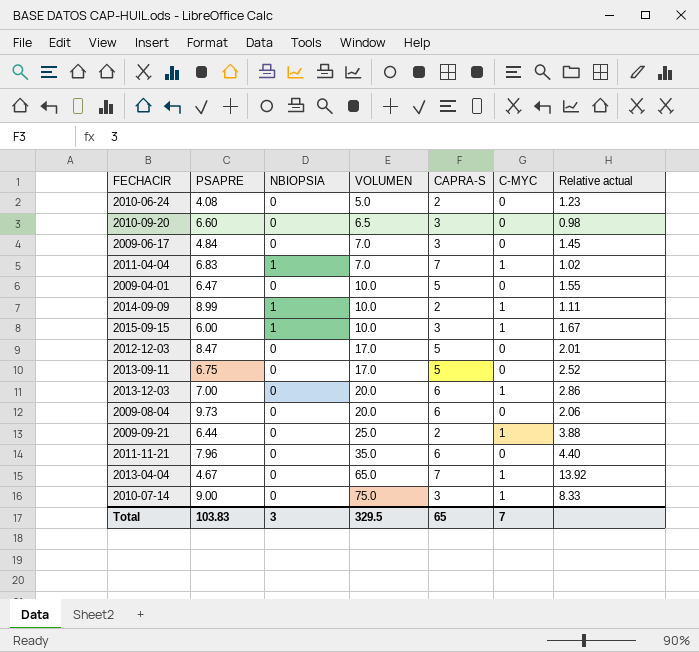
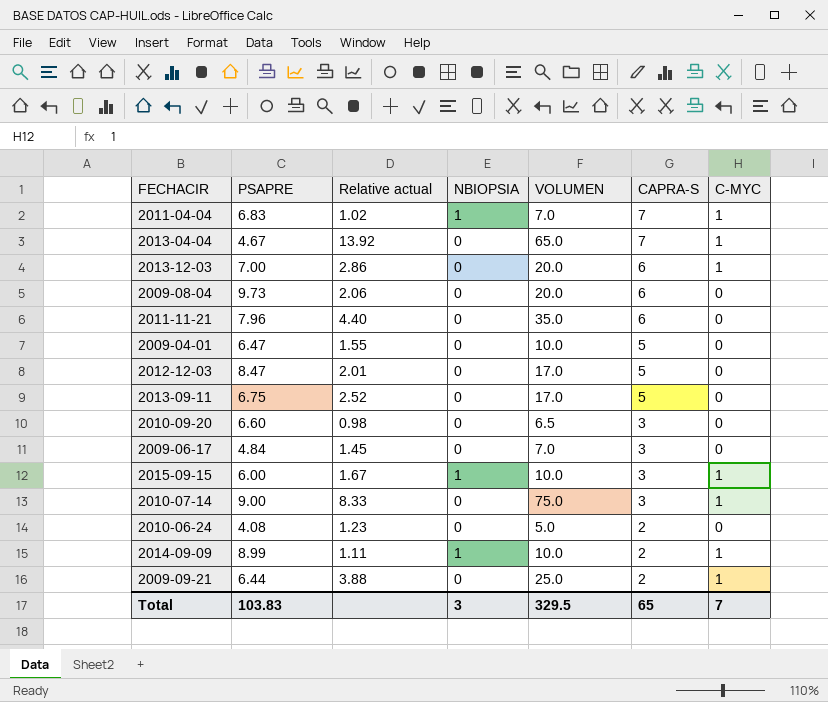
row order: VOLUMEN ascending -> CAPRA-S descending
column Relative actual | position: 7 -> 3

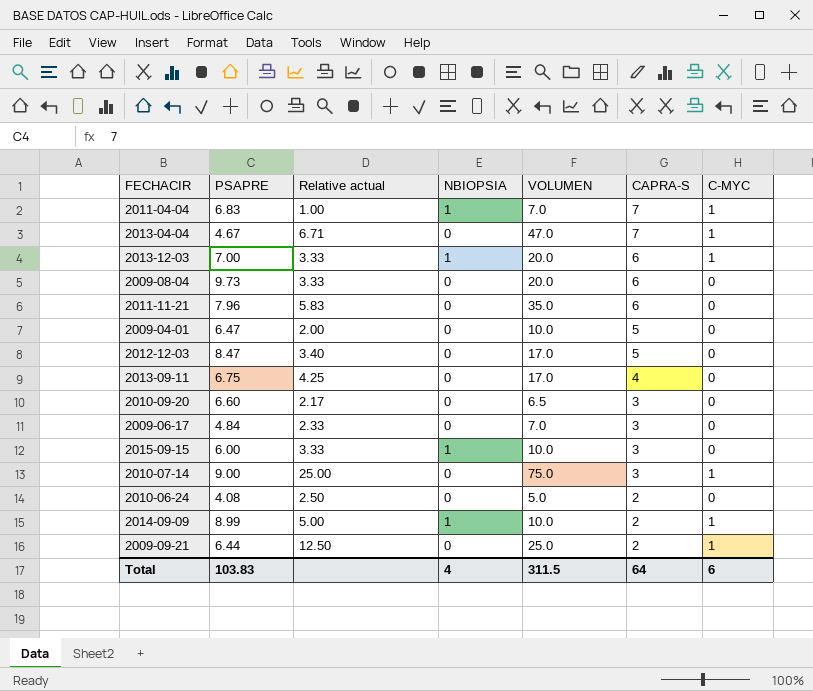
column Relative actual | formula: [VOLUMEN] / [PSAPRE] -> [VOLUMEN] / [CAPRA-S]
2013-04-04 | VOLUMEN: 65.0 -> 47.0
2013-12-03 | NBIOPSIA: 0 -> 1
2013-09-11 | CAPRA-S: 5 -> 4
2015-09-15 | C-MYC: 1 -> 0
Total | NBIOPSIA: 3 -> 4
Total | VOLUMEN: 329.5 -> 311.5
Total | CAPRA-S: 65 -> 64
Total | C-MYC: 7 -> 6

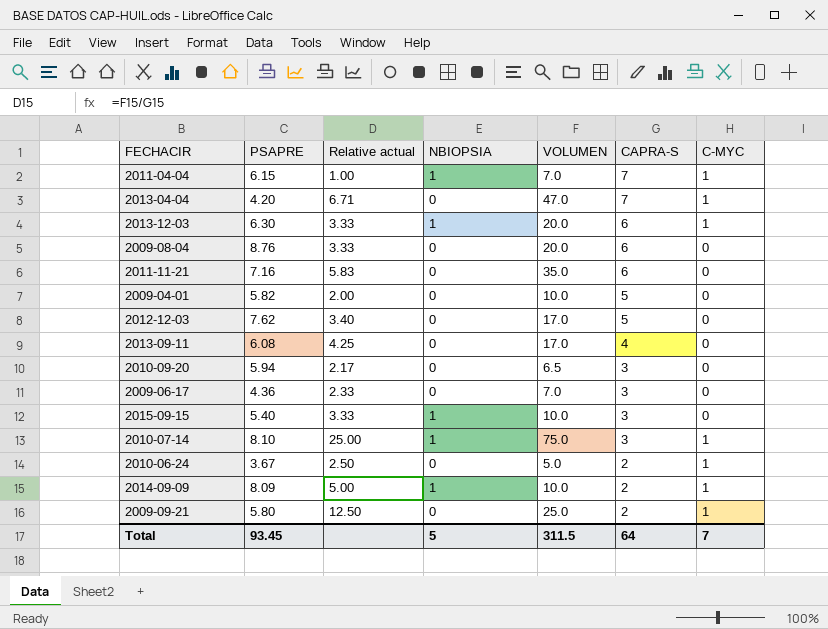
2011-04-04 | PSAPRE: 6.83 -> 6.15
2013-04-04 | PSAPRE: 4.67 -> 4.20
2013-12-03 | PSAPRE: 7.00 -> 6.30
2009-08-04 | PSAPRE: 9.73 -> 8.76
2011-11-21 | PSAPRE: 7.96 -> 7.16
2009-04-01 | PSAPRE: 6.47 -> 5.82
2012-12-03 | PSAPRE: 8.47 -> 7.62
2013-09-11 | PSAPRE: 6.75 -> 6.08
2010-09-20 | PSAPRE: 6.60 -> 5.94
2009-06-17 | PSAPRE: 4.84 -> 4.36
2015-09-15 | PSAPRE: 6.00 -> 5.40
2010-07-14 | PSAPRE: 9.00 -> 8.10
2010-07-14 | NBIOPSIA: 0 -> 1
2010-06-24 | PSAPRE: 4.08 -> 3.67
2010-06-24 | C-MYC: 0 -> 1
2014-09-09 | PSAPRE: 8.99 -> 8.09
2009-09-21 | PSAPRE: 6.44 -> 5.80
Total | PSAPRE: 103.83 -> 93.45
Total | NBIOPSIA: 4 -> 5
Total | C-MYC: 6 -> 7

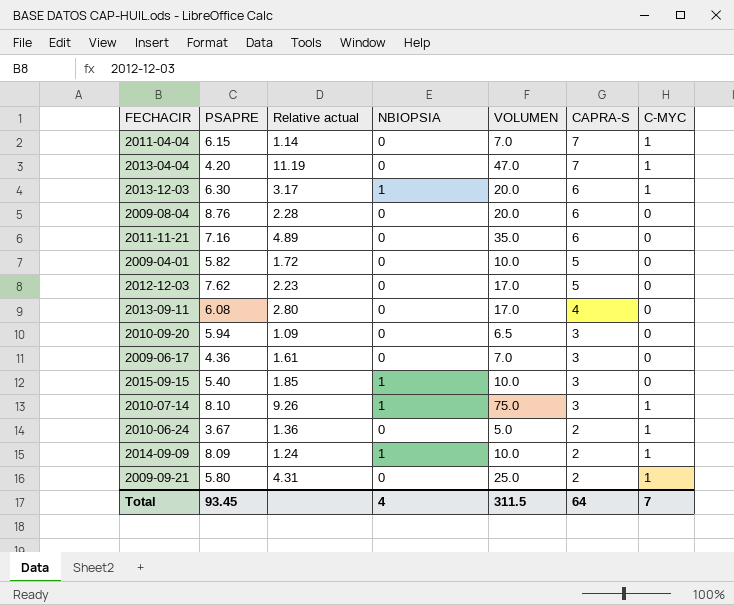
column Relative actual | formula: [VOLUMEN] / [CAPRA-S] -> [VOLUMEN] / [PSAPRE]
2011-04-04 | NBIOPSIA: 1 -> 0
Total | NBIOPSIA: 5 -> 4

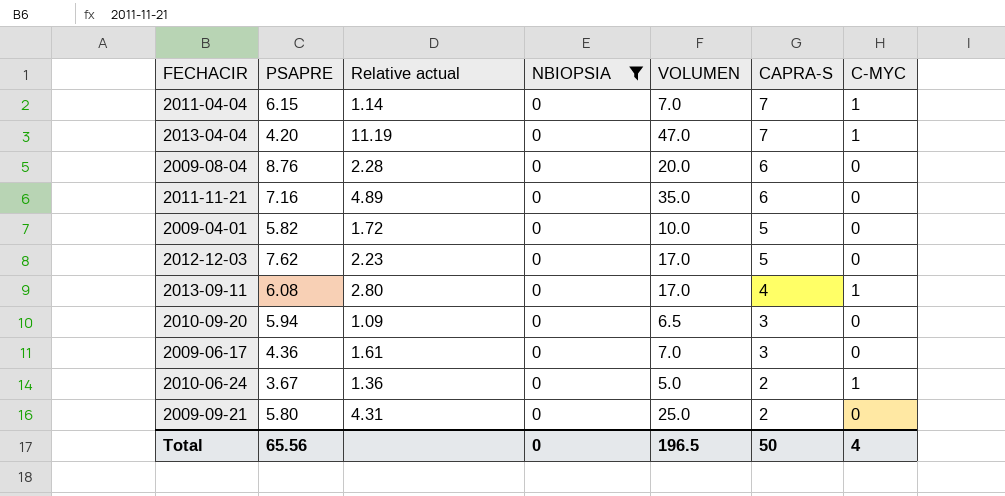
filter: none -> NBIOPSIA = 0
2013-09-11 | C-MYC: 0 -> 1
2009-09-21 | C-MYC: 1 -> 0
Total | PSAPRE: 93.45 -> 65.56
Total | NBIOPSIA: 4 -> 0
Total | VOLUMEN: 311.5 -> 196.5
Total | CAPRA-S: 64 -> 50
Total | C-MYC: 7 -> 4

